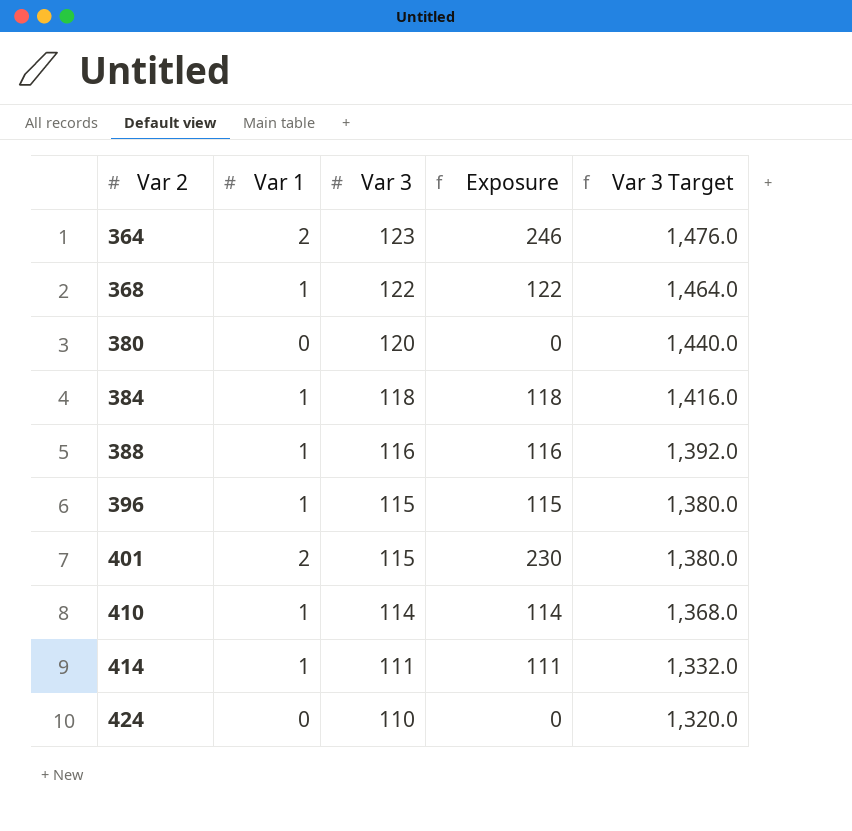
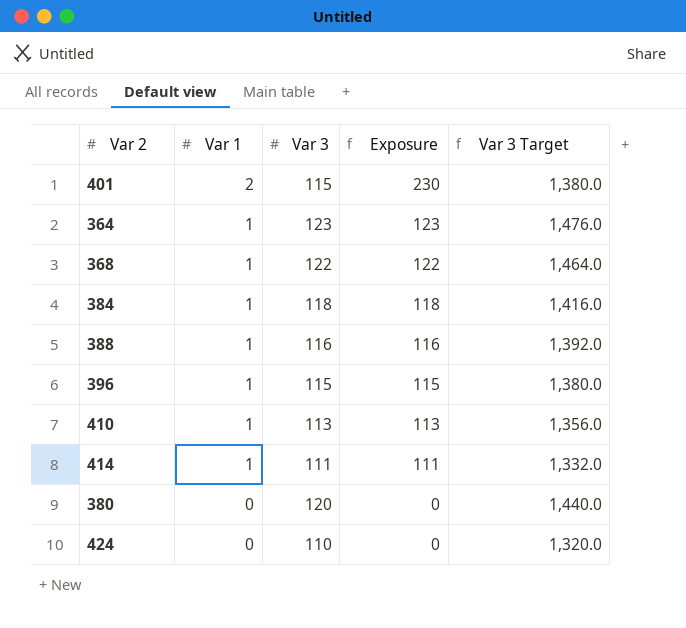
row order: Var 2 ascending -> Var 1 descending
364 | Var 1: 2 -> 1
364 | Exposure: 246 -> 123
410 | Var 3: 114 -> 113
410 | Exposure: 114 -> 113
410 | Var 3 Target: 1,368.0 -> 1,356.0

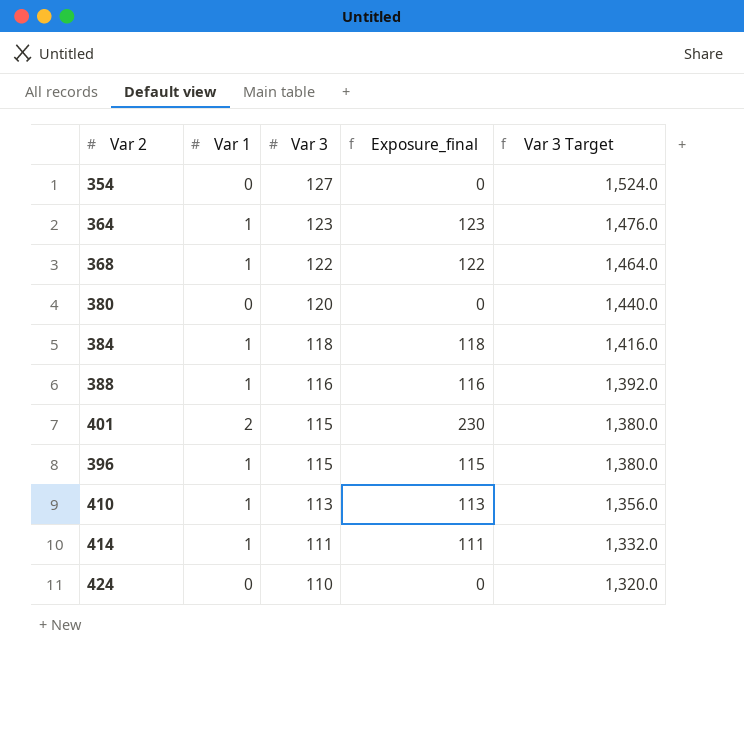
row order: Var 1 descending -> Var 3 descending
column name: Exposure -> Exposure_final
row 354: none -> 0 | 127 | 0 | 1,524.0

